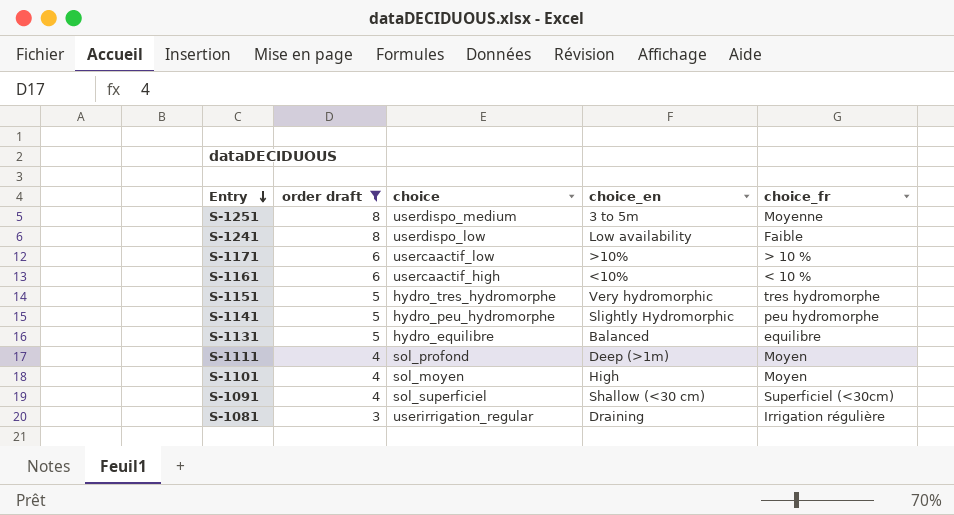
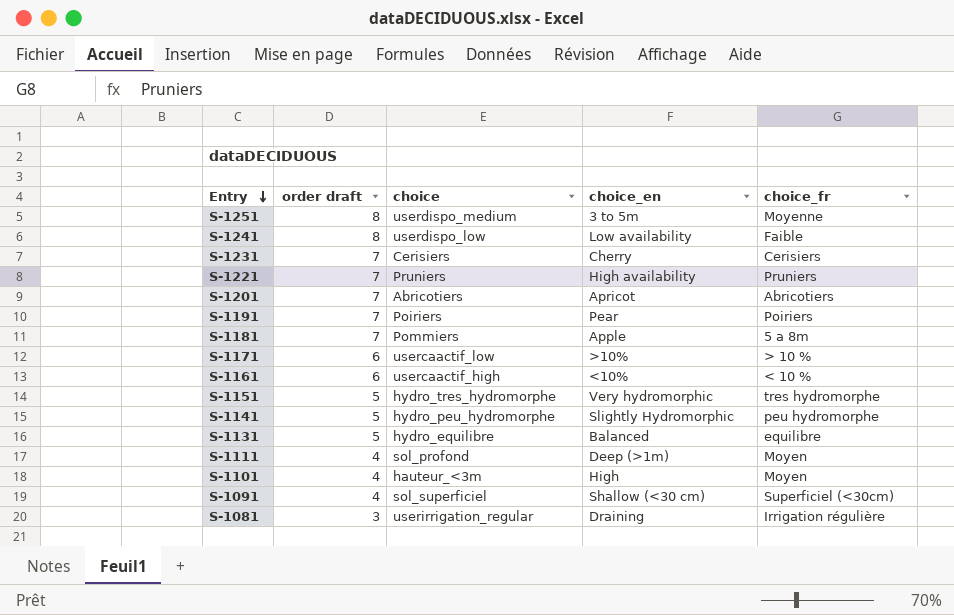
filter: order draft != 7 -> none
S-1101 | choice: sol_moyen -> hauteur_<3m

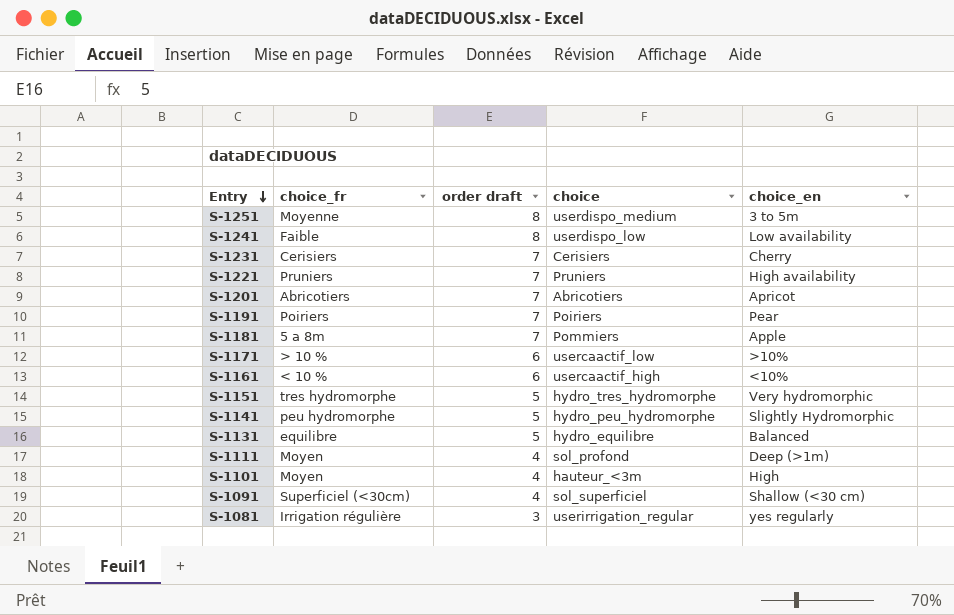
column choice_fr | position: 5 -> 2
S-1081 | choice_en: Draining -> yes regularly

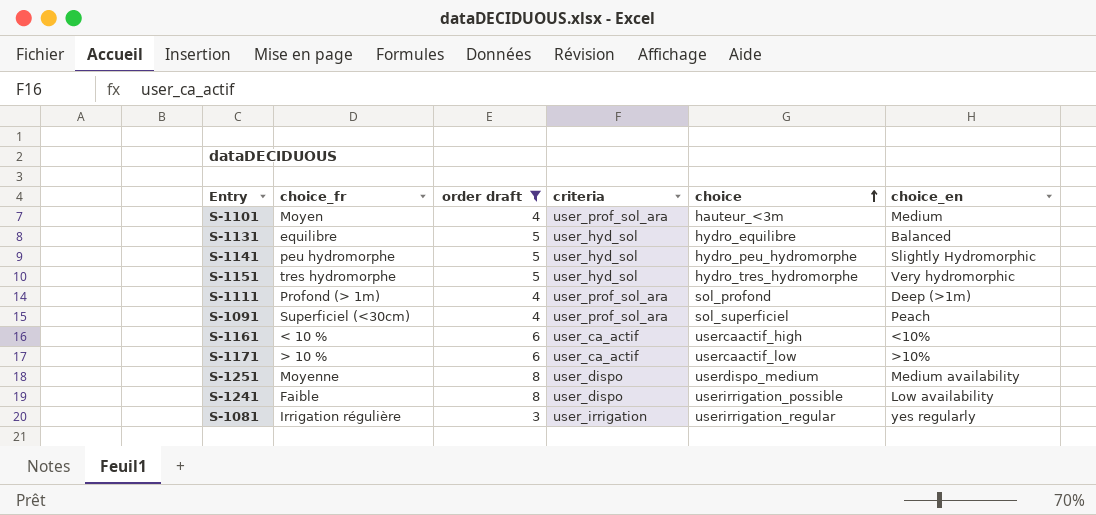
filter: none -> order draft != 7
row order: Entry descending -> choice ascending
column criteria | position: none -> 4
S-1101 | choice_en: High -> Medium
S-1111 | choice_fr: Moyen -> Profond (> 1m)
S-1091 | choice_en: Shallow (<30 cm) -> Peach
S-1251 | choice_en: 3 to 5m -> Medium availability
S-1241 | choice: userdispo_low -> userirrigation_possible

